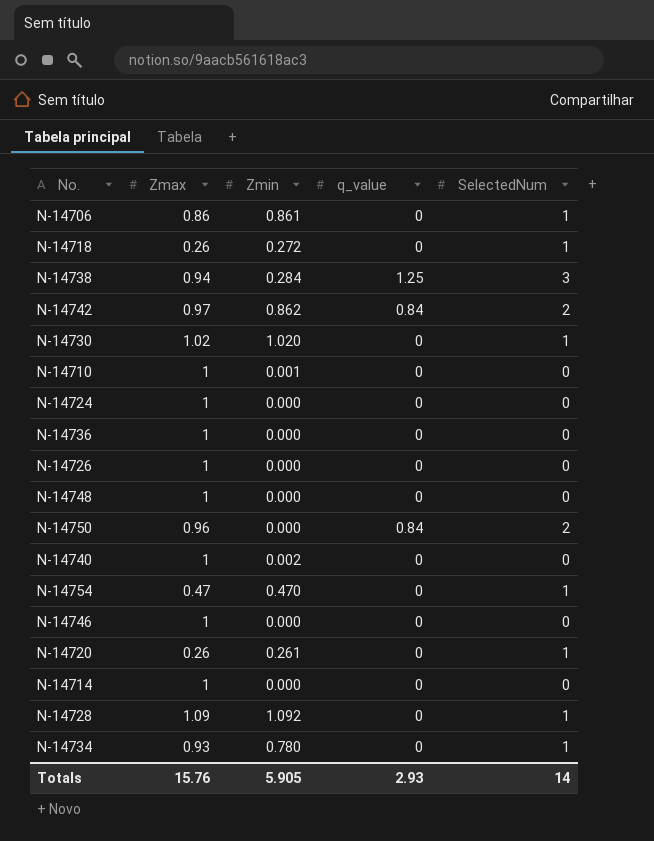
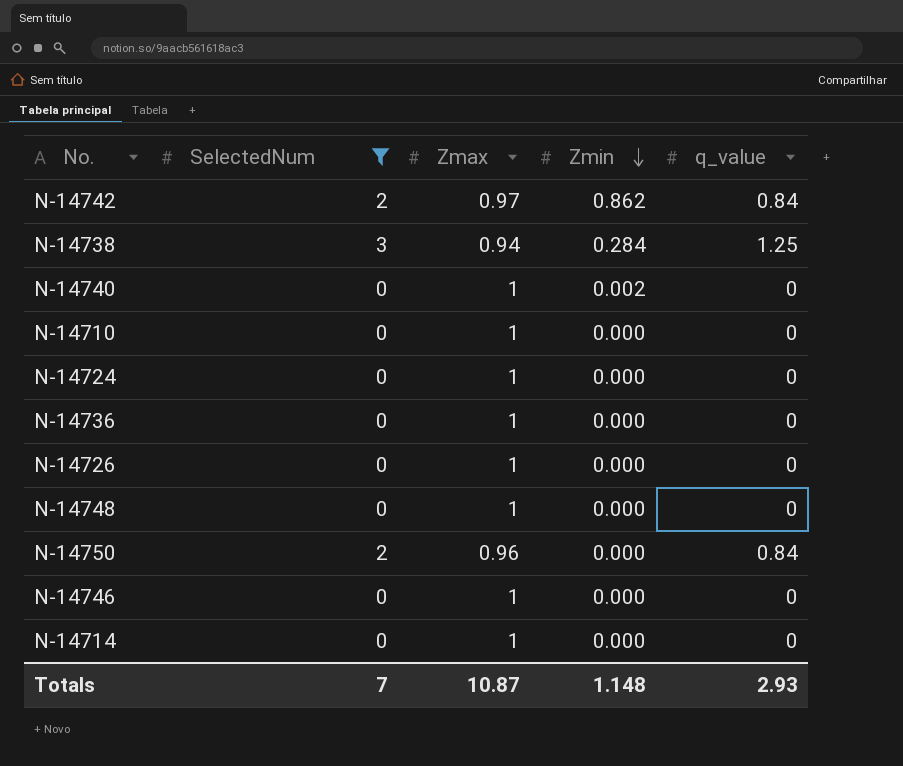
filter: none -> SelectedNum != 1
row order: none -> Zmin descending
column SelectedNum | position: 5 -> 2
N-14710 | Zmin: 0.001 -> 0.000
Totals | SelectedNum: 14 -> 7
Totals | Zmax: 15.76 -> 10.87
Totals | Zmin: 5.905 -> 1.148

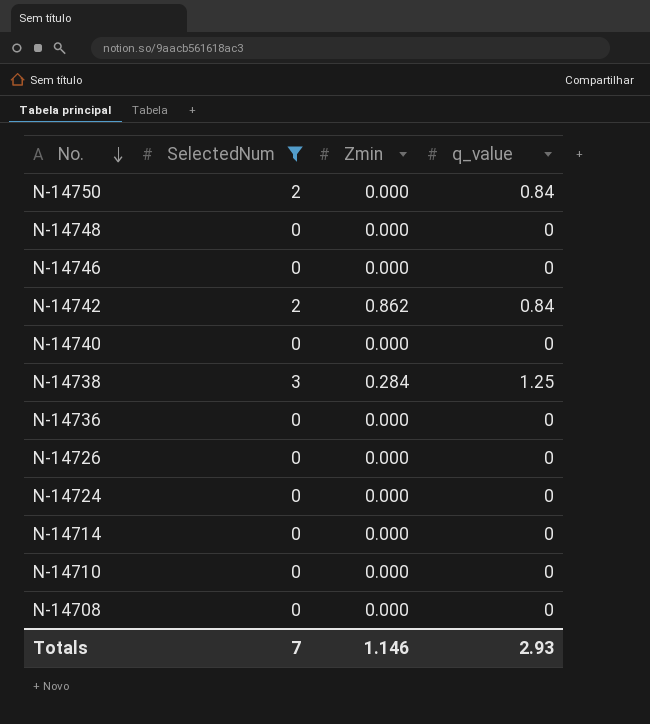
row order: Zmin descending -> No. descending
column Zmax | position: 3 -> none
N-14740 | Zmin: 0.002 -> 0.000
row N-14708: none -> 0 | 0.000 | 0
Totals | Zmin: 1.148 -> 1.146

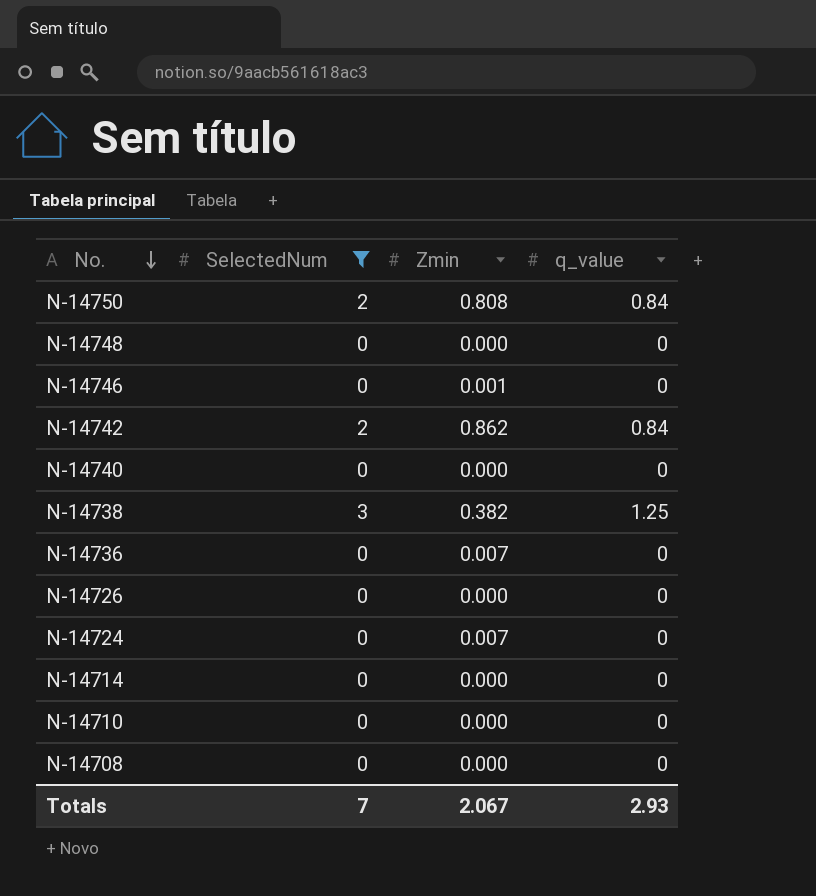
N-14750 | Zmin: 0.000 -> 0.808
N-14746 | Zmin: 0.000 -> 0.001
N-14738 | Zmin: 0.284 -> 0.382
N-14736 | Zmin: 0.000 -> 0.007
N-14724 | Zmin: 0.000 -> 0.007
Totals | Zmin: 1.146 -> 2.067

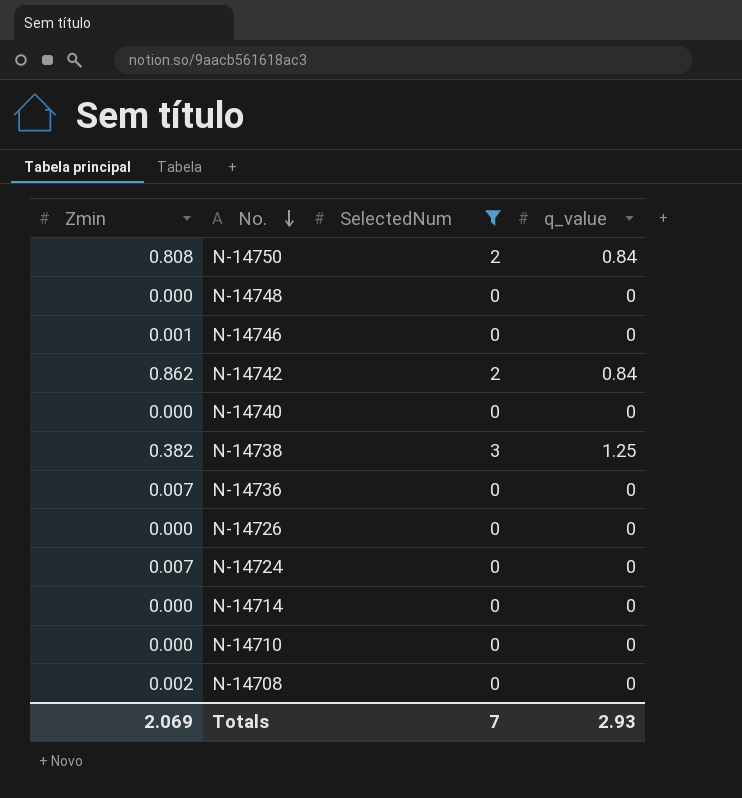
column Zmin | position: 3 -> 1
N-14708 | Zmin: 0.000 -> 0.002
Totals | Zmin: 2.067 -> 2.069

